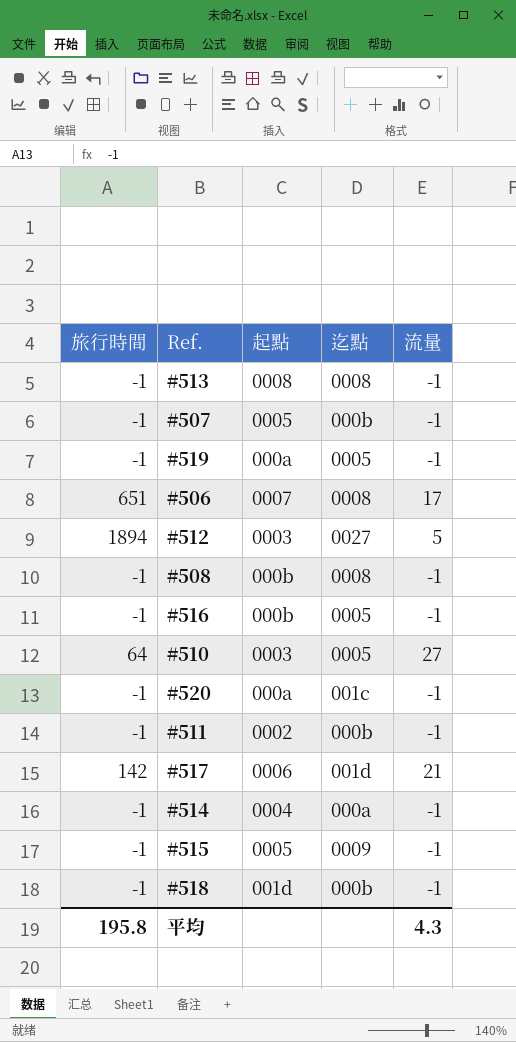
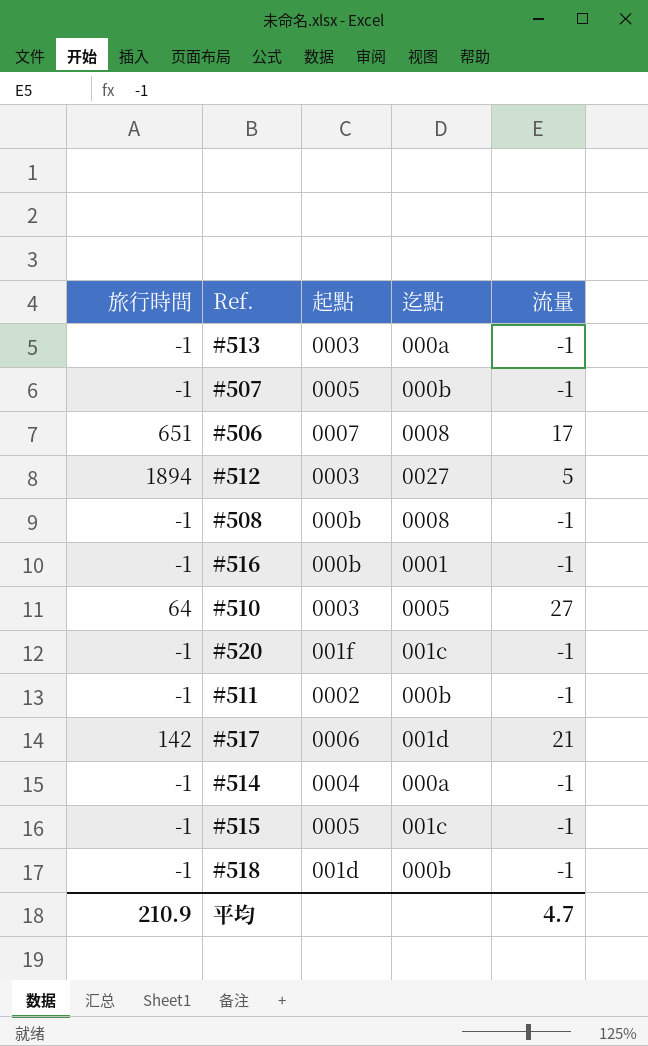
row #519: -1 | 000a | 0005 | -1 -> none
#513 | 起點: 0008 -> 0003
#513 | 迄點: 0008 -> 000a
#516 | 迄點: 0005 -> 0001
#520 | 起點: 000a -> 001f
#515 | 迄點: 0009 -> 001c
平均 | 旅行時間: 195.8 -> 210.9
平均 | 流量: 4.3 -> 4.7

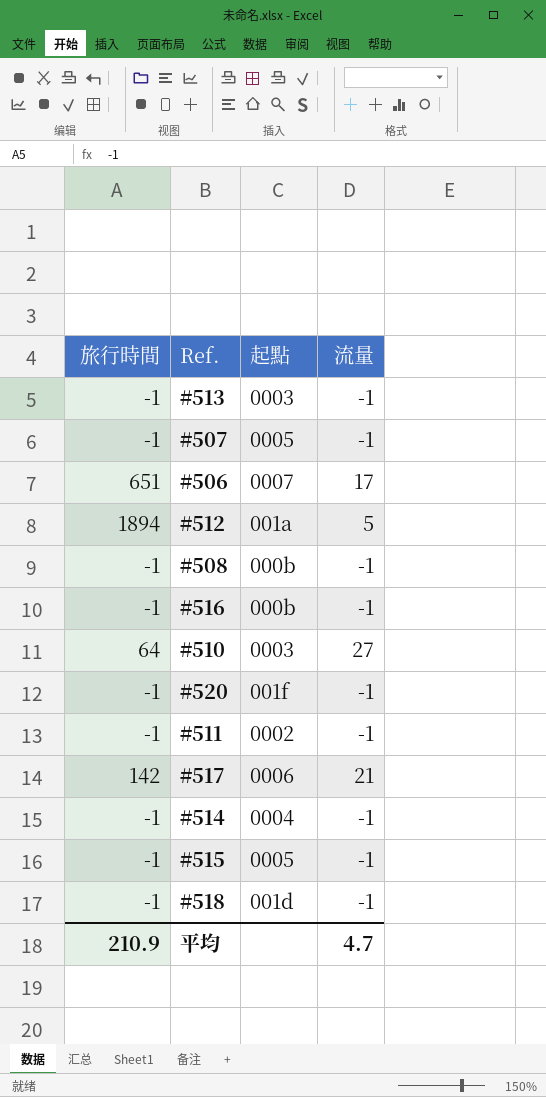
column 迄點 | position: 4 -> none
#512 | 起點: 0003 -> 001a

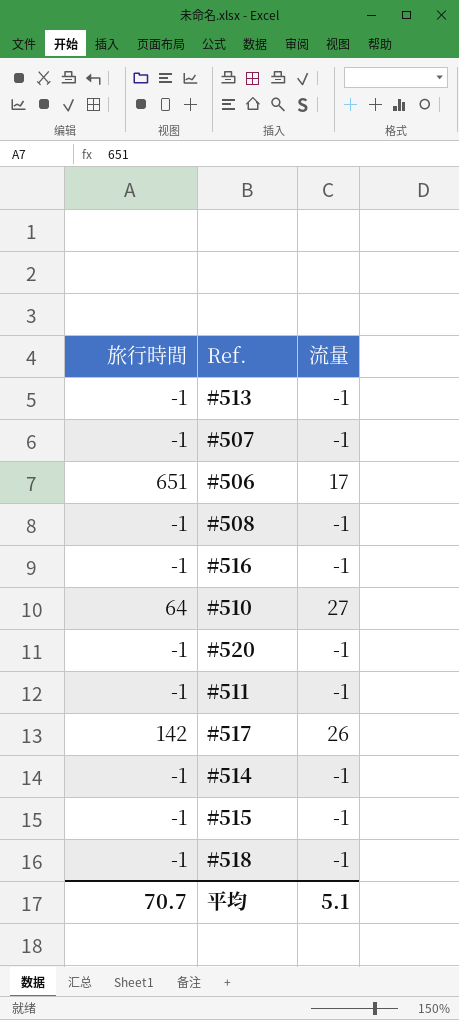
column 起點 | position: 3 -> none
row #512: 1894 | 001a | 5 -> none
#517 | 流量: 21 -> 26
平均 | 旅行時間: 210.9 -> 70.7
平均 | 流量: 4.7 -> 5.1

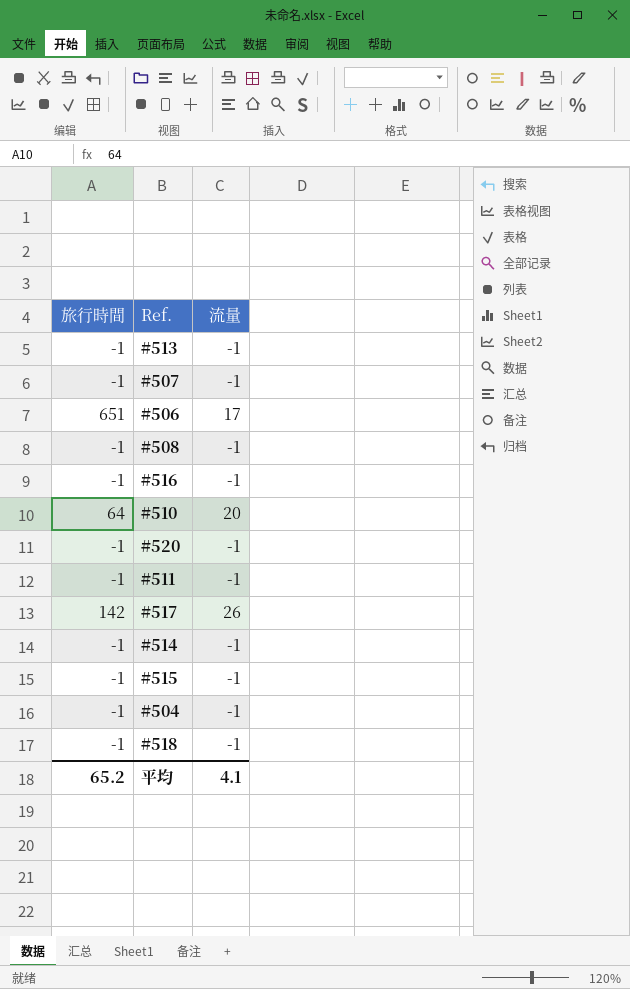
#510 | 流量: 27 -> 20
row #504: none -> -1 | -1
平均 | 旅行時間: 70.7 -> 65.2
平均 | 流量: 5.1 -> 4.1

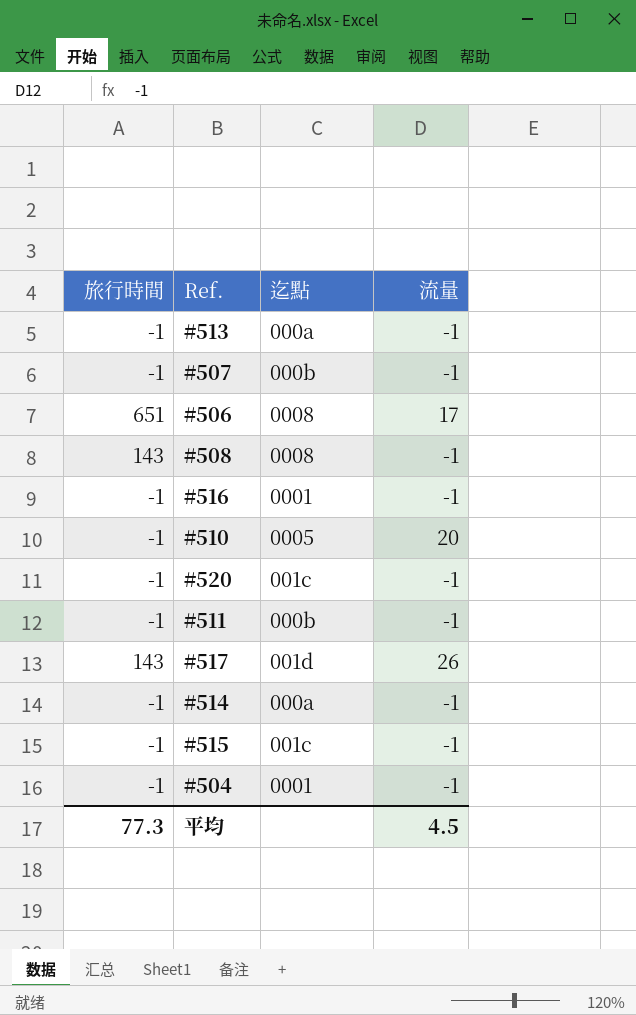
column 迄點 | position: none -> 3
row #518: -1 | -1 -> none
#508 | 旅行時間: -1 -> 143
#510 | 旅行時間: 64 -> -1
#517 | 旅行時間: 142 -> 143
平均 | 旅行時間: 65.2 -> 77.3
平均 | 流量: 4.1 -> 4.5

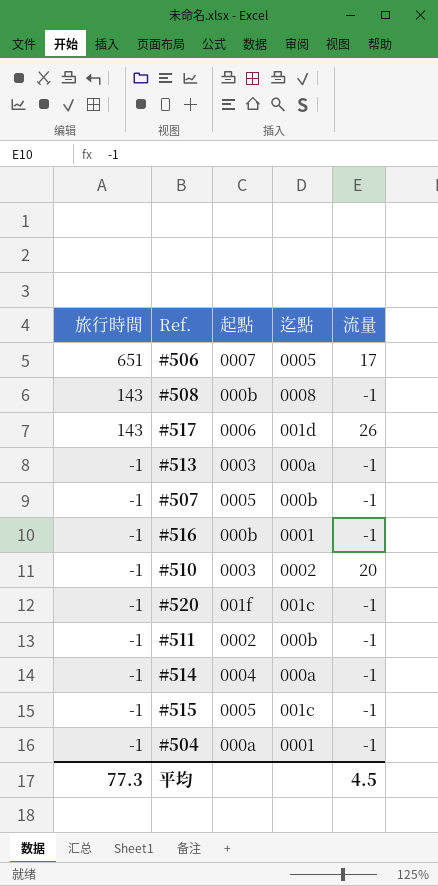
row order: none -> 旅行時間 descending
column 起點 | position: none -> 3
#506 | 迄點: 0008 -> 0005
#510 | 迄點: 0005 -> 0002

